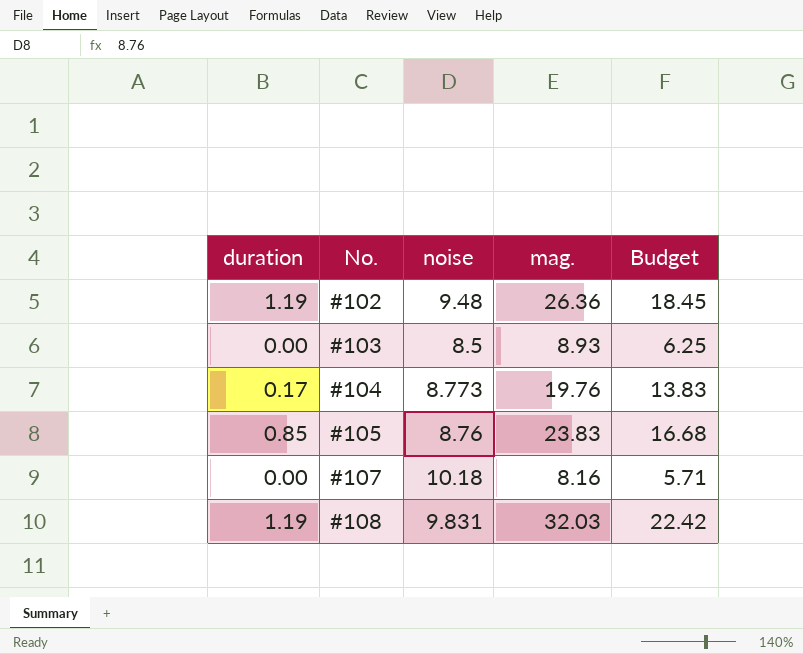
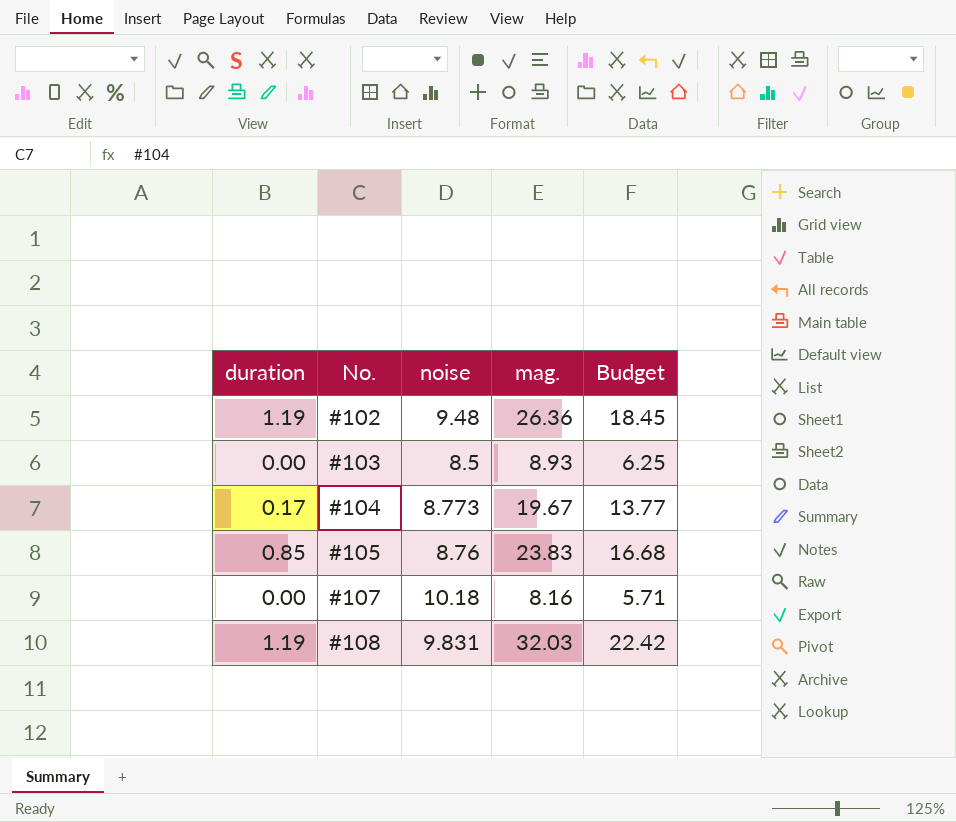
#104 | mag.: 19.76 -> 19.67
#104 | Budget: 13.83 -> 13.77

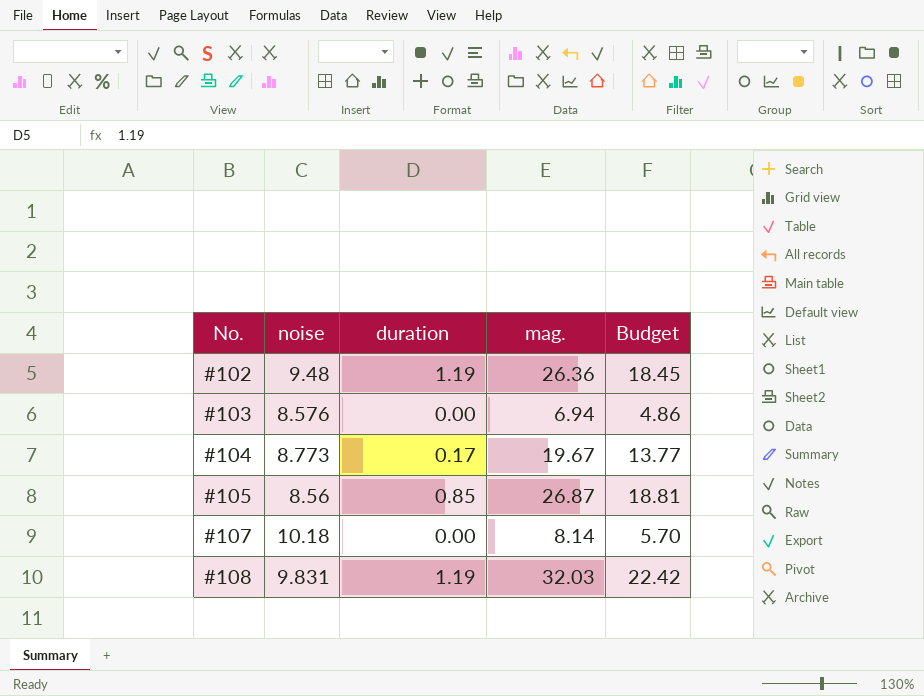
column duration | position: 1 -> 3
#103 | noise: 8.5 -> 8.576
#103 | mag.: 8.93 -> 6.94
#103 | Budget: 6.25 -> 4.86
#105 | noise: 8.76 -> 8.56
#105 | mag.: 23.83 -> 26.87
#105 | Budget: 16.68 -> 18.81
#107 | mag.: 8.16 -> 8.14
#107 | Budget: 5.71 -> 5.70

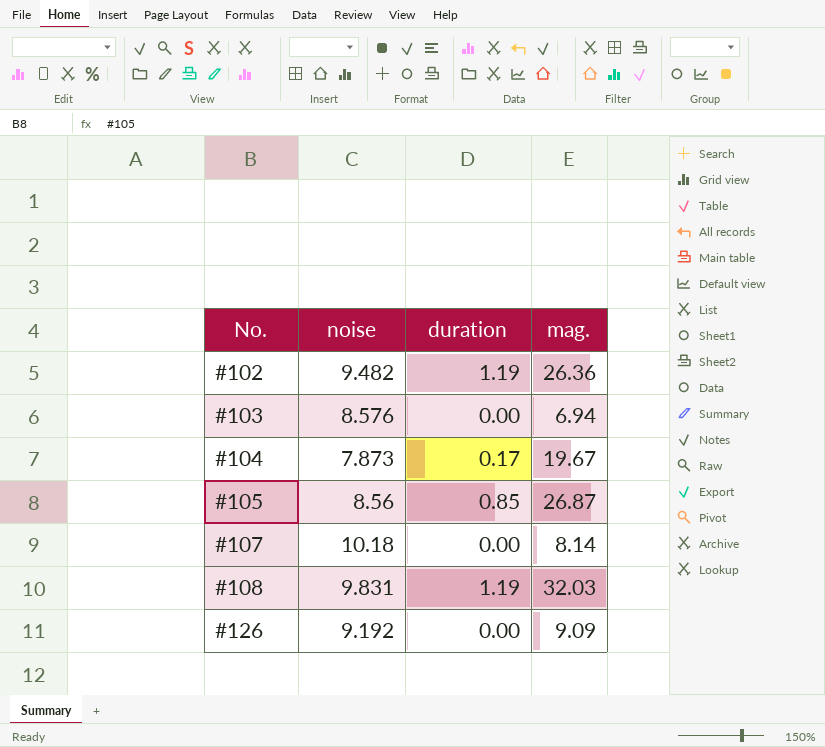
column Budget | formula: [mag.] * 0.7 -> none
#102 | noise: 9.48 -> 9.482
#104 | noise: 8.773 -> 7.873
row #126: none -> 9.192 | 0.00 | 9.09

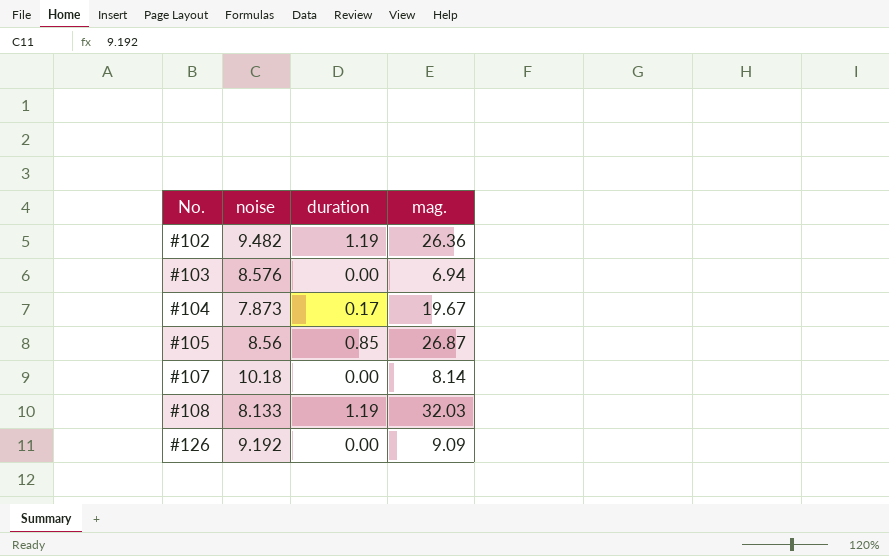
#108 | noise: 9.831 -> 8.133

